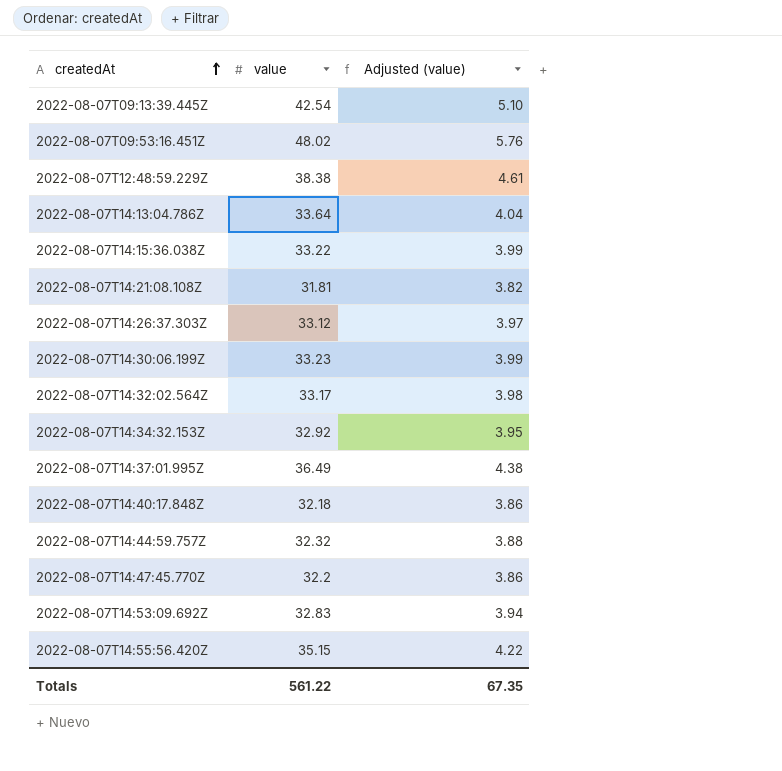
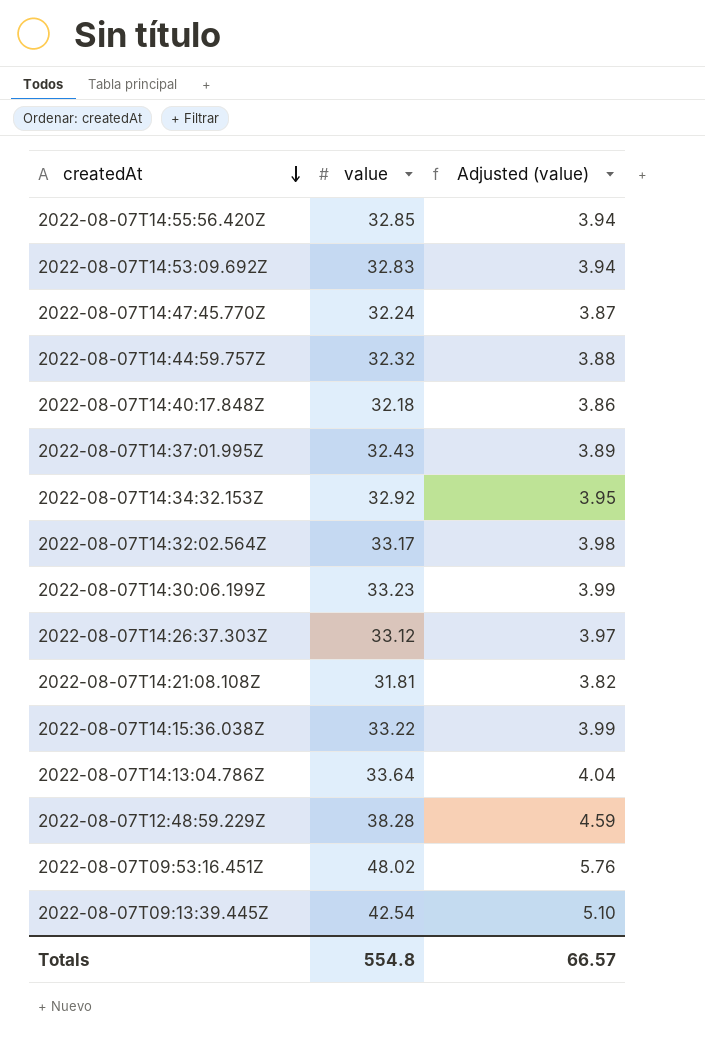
row order: createdAt ascending -> createdAt descending
2022-08-07T14:55:56.420Z | value: 35.15 -> 32.85
2022-08-07T14:55:56.420Z | Adjusted (value): 4.22 -> 3.94
2022-08-07T14:47:45.770Z | value: 32.2 -> 32.24
2022-08-07T14:47:45.770Z | Adjusted (value): 3.86 -> 3.87
2022-08-07T14:37:01.995Z | value: 36.49 -> 32.43
2022-08-07T14:37:01.995Z | Adjusted (value): 4.38 -> 3.89
2022-08-07T12:48:59.229Z | value: 38.38 -> 38.28
2022-08-07T12:48:59.229Z | Adjusted (value): 4.61 -> 4.59
Totals | value: 561.22 -> 554.8
Totals | Adjusted (value): 67.35 -> 66.57

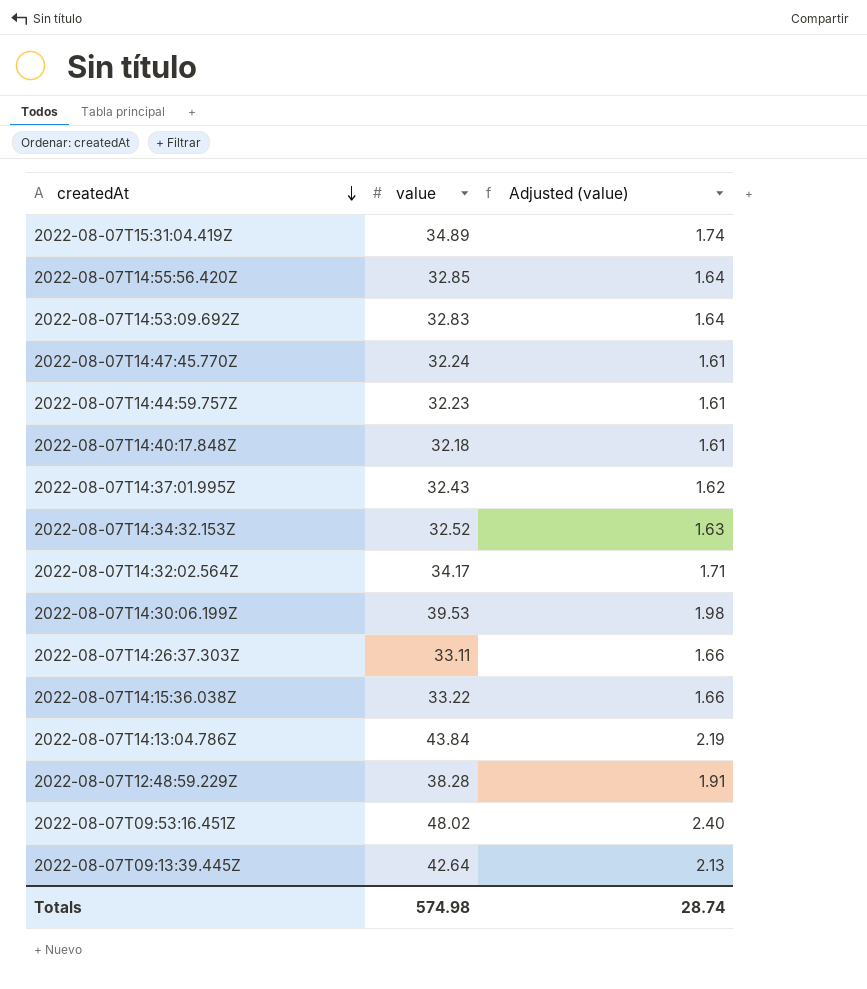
column Adjusted (value) | formula: [value] * 0.12 -> [value] * 0.05
row 2022-08-07T14:21:08.108Z: 31.81 | 3.82 -> none
row 2022-08-07T15:31:04.419Z: none -> 34.89 | 1.74
2022-08-07T14:44:59.757Z | value: 32.32 -> 32.23
2022-08-07T14:34:32.153Z | value: 32.92 -> 32.52
2022-08-07T14:32:02.564Z | value: 33.17 -> 34.17
2022-08-07T14:30:06.199Z | value: 33.23 -> 39.53
2022-08-07T14:26:37.303Z | value: 33.12 -> 33.11
2022-08-07T14:13:04.786Z | value: 33.64 -> 43.84
2022-08-07T09:13:39.445Z | value: 42.54 -> 42.64
Totals | value: 554.8 -> 574.98
Totals | Adjusted (value): 66.57 -> 28.74

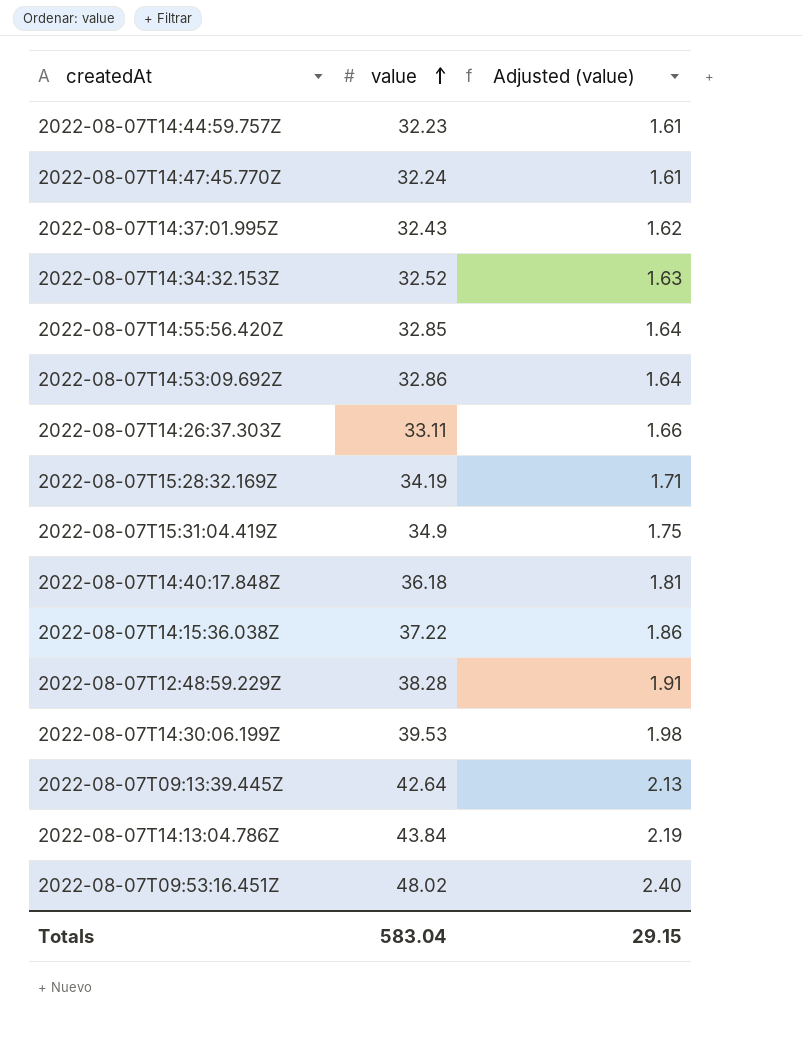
row order: createdAt descending -> value ascending
row 2022-08-07T14:32:02.564Z: 34.17 | 1.71 -> none
2022-08-07T14:53:09.692Z | value: 32.83 -> 32.86
row 2022-08-07T15:28:32.169Z: none -> 34.19 | 1.71
2022-08-07T15:31:04.419Z | value: 34.89 -> 34.9
2022-08-07T15:31:04.419Z | Adjusted (value): 1.74 -> 1.75
2022-08-07T14:40:17.848Z | value: 32.18 -> 36.18
2022-08-07T14:40:17.848Z | Adjusted (value): 1.61 -> 1.81
2022-08-07T14:15:36.038Z | value: 33.22 -> 37.22
2022-08-07T14:15:36.038Z | Adjusted (value): 1.66 -> 1.86
Totals | value: 574.98 -> 583.04
Totals | Adjusted (value): 28.74 -> 29.15

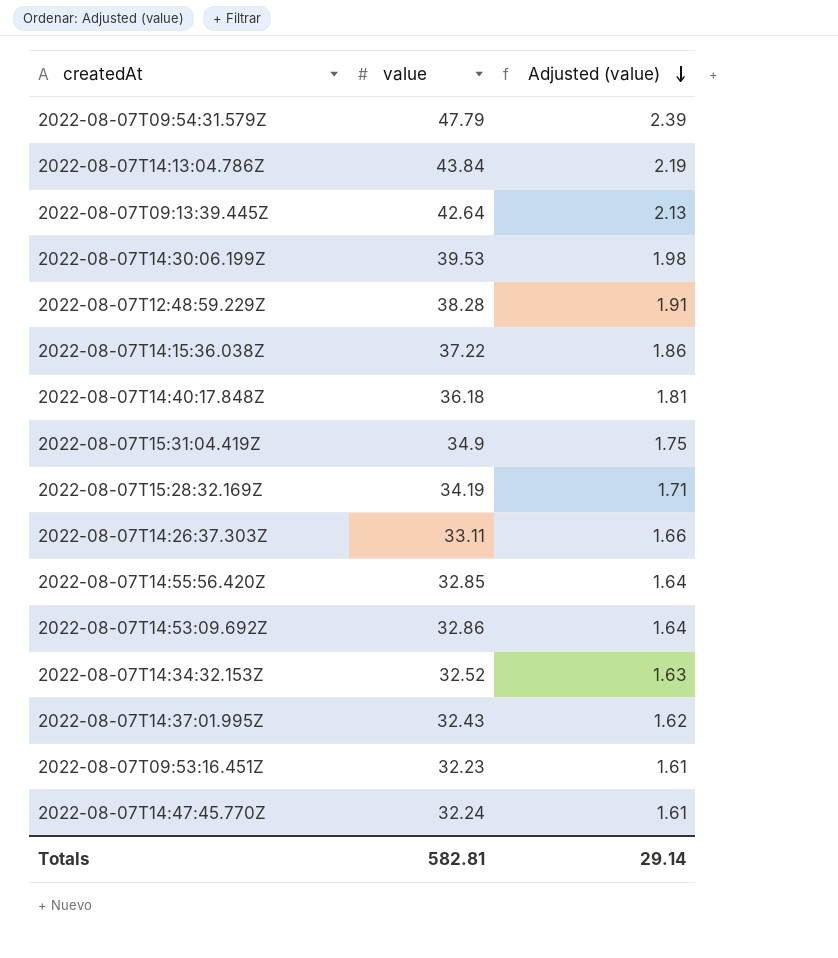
row order: value ascending -> Adjusted (value) descending
row 2022-08-07T14:44:59.757Z: 32.23 | 1.61 -> none
row 2022-08-07T09:54:31.579Z: none -> 47.79 | 2.39
2022-08-07T09:53:16.451Z | value: 48.02 -> 32.23
2022-08-07T09:53:16.451Z | Adjusted (value): 2.40 -> 1.61
Totals | value: 583.04 -> 582.81
Totals | Adjusted (value): 29.15 -> 29.14

